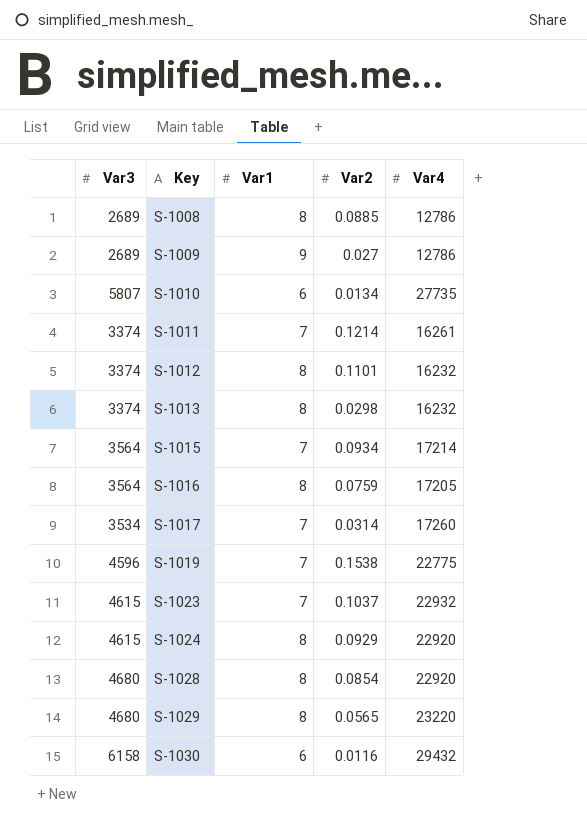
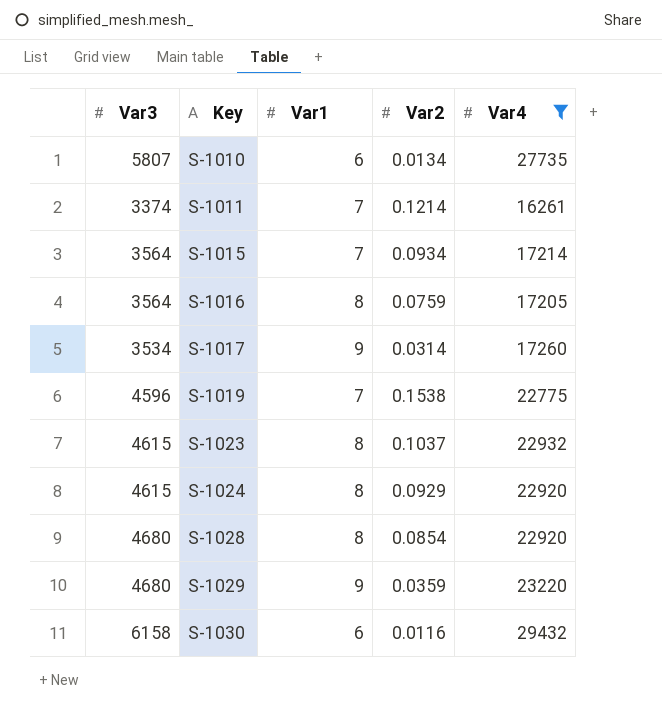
filter: none -> Var4 >= 16261
S-1017 | Var1: 7 -> 9
S-1023 | Var1: 7 -> 8
S-1029 | Var1: 8 -> 9
S-1029 | Var2: 0.0565 -> 0.0359

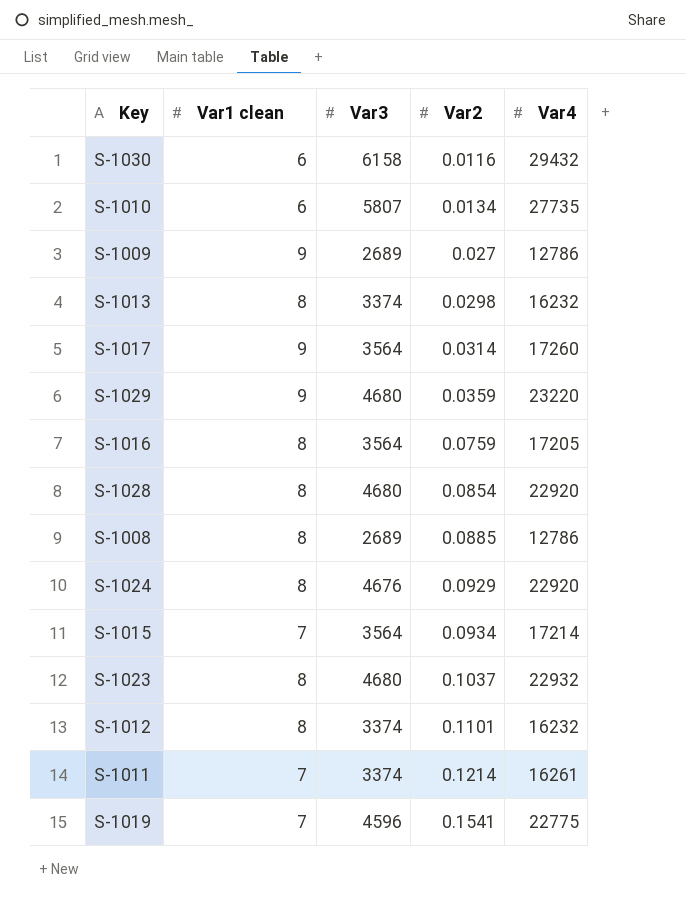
filter: Var4 >= 16261 -> none
row order: Key ascending -> Var2 ascending
column name: Var1 -> Var1 clean
column Var3 | position: 1 -> 3
S-1017 | Var3: 3534 -> 3564
S-1024 | Var3: 4615 -> 4676
S-1023 | Var3: 4615 -> 4680
S-1019 | Var2: 0.1538 -> 0.1541

